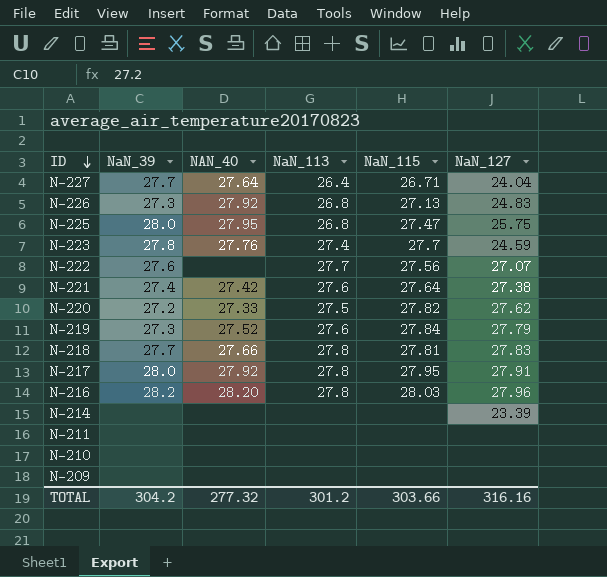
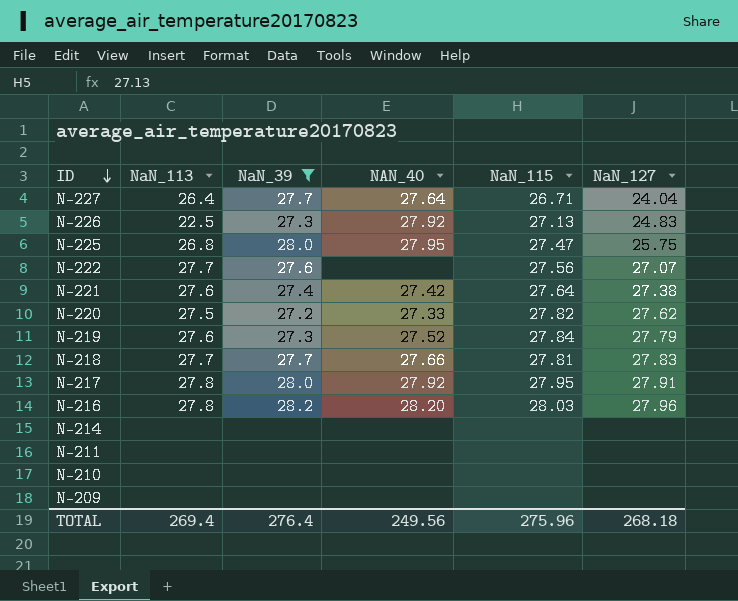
filter: none -> NaN_39 != 27.8
column NaN_113 | position: 4 -> 2
N-226 | NaN_113: 26.8 -> 22.5
N-218 | NaN_113: 27.8 -> 27.7
N-214 | NaN_127: 23.39 -> none
TOTAL | NaN_113: 301.2 -> 269.4
TOTAL | NaN_39: 304.2 -> 276.4
TOTAL | NAN_40: 277.32 -> 249.56
TOTAL | NaN_115: 303.66 -> 275.96
TOTAL | NaN_127: 316.16 -> 268.18

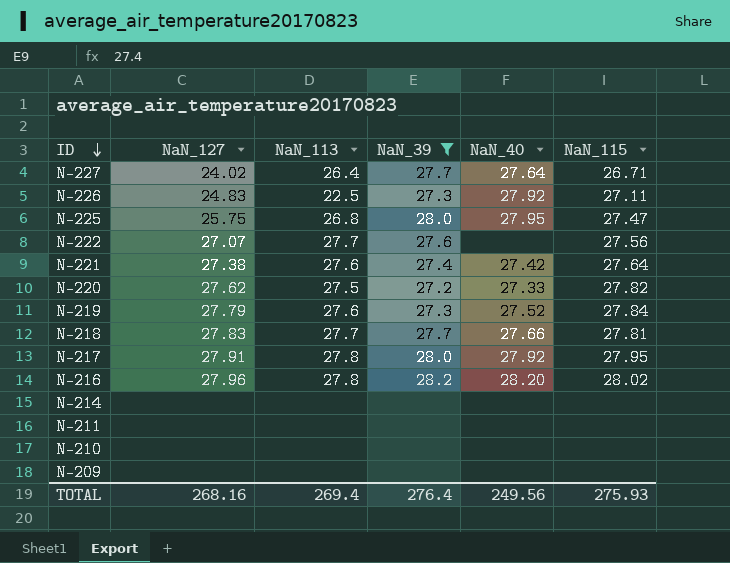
column NaN_127 | position: 6 -> 2
column name: NAN_40 -> NaN_40
N-227 | NaN_127: 24.04 -> 24.02
N-226 | NaN_115: 27.13 -> 27.11
N-216 | NaN_115: 28.03 -> 28.02
TOTAL | NaN_127: 268.18 -> 268.16
TOTAL | NaN_115: 275.96 -> 275.93

